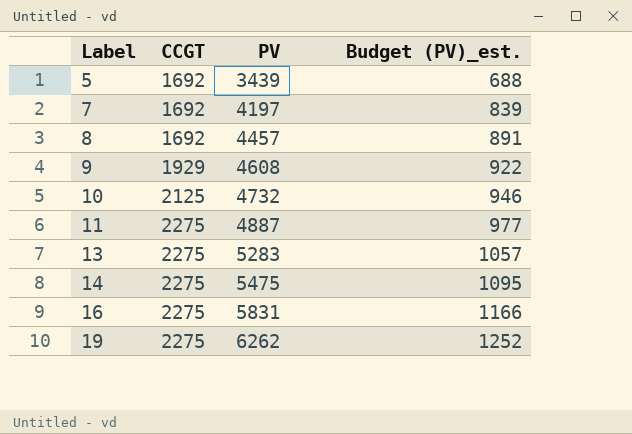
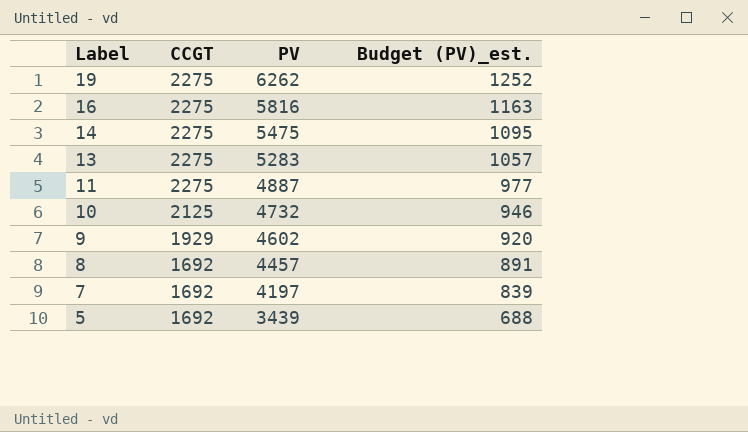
row order: Label ascending -> Label descending
16 | PV: 5831 -> 5816
16 | Budget (PV)_est.: 1166 -> 1163
9 | PV: 4608 -> 4602
9 | Budget (PV)_est.: 922 -> 920

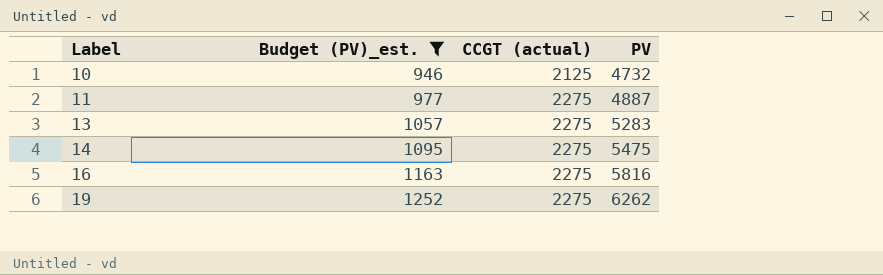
filter: none -> Budget (PV)_est. >= 946
row order: Label descending -> Label ascending
column Budget (PV)_est. | position: 4 -> 2
column name: CCGT -> CCGT (actual)

